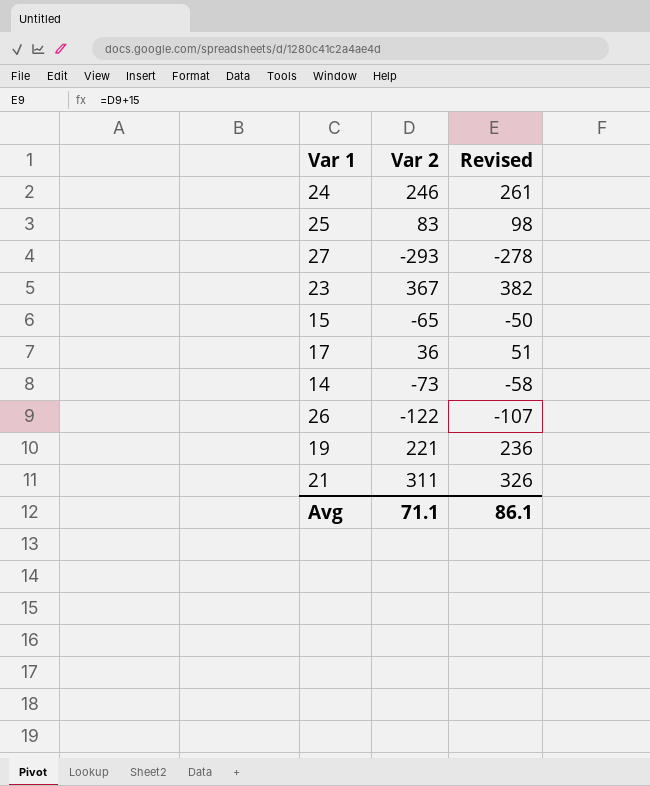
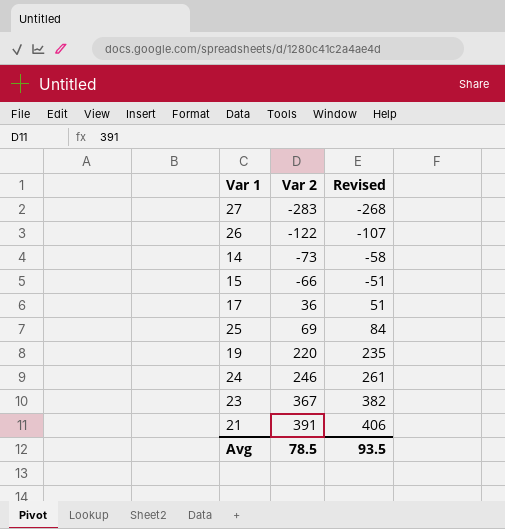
row order: none -> Var 2 ascending
27 | Var 2: -293 -> -283
27 | Revised: -278 -> -268
15 | Var 2: -65 -> -66
15 | Revised: -50 -> -51
25 | Var 2: 83 -> 69
25 | Revised: 98 -> 84
19 | Var 2: 221 -> 220
19 | Revised: 236 -> 235
21 | Var 2: 311 -> 391
21 | Revised: 326 -> 406
Avg | Var 2: 71.1 -> 78.5
Avg | Revised: 86.1 -> 93.5

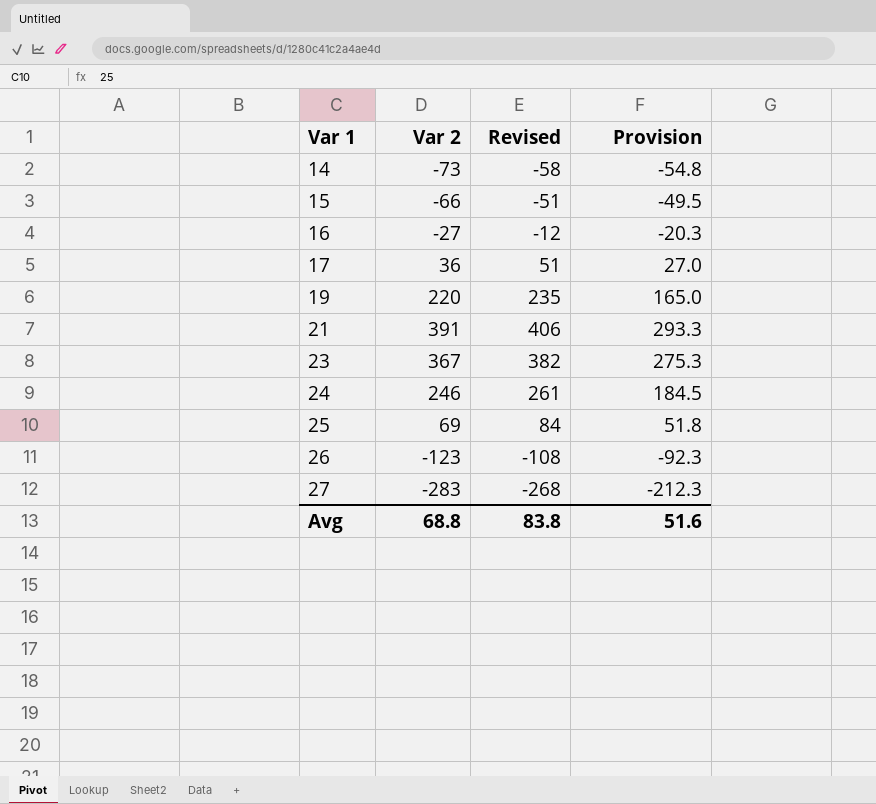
row order: Var 2 ascending -> Var 1 ascending
column Provision | formula: none -> [Var 2] * 0.75
row 16: none -> -27 | -12 | -20.3
26 | Var 2: -122 -> -123
26 | Revised: -107 -> -108
Avg | Var 2: 78.5 -> 68.8
Avg | Revised: 93.5 -> 83.8

